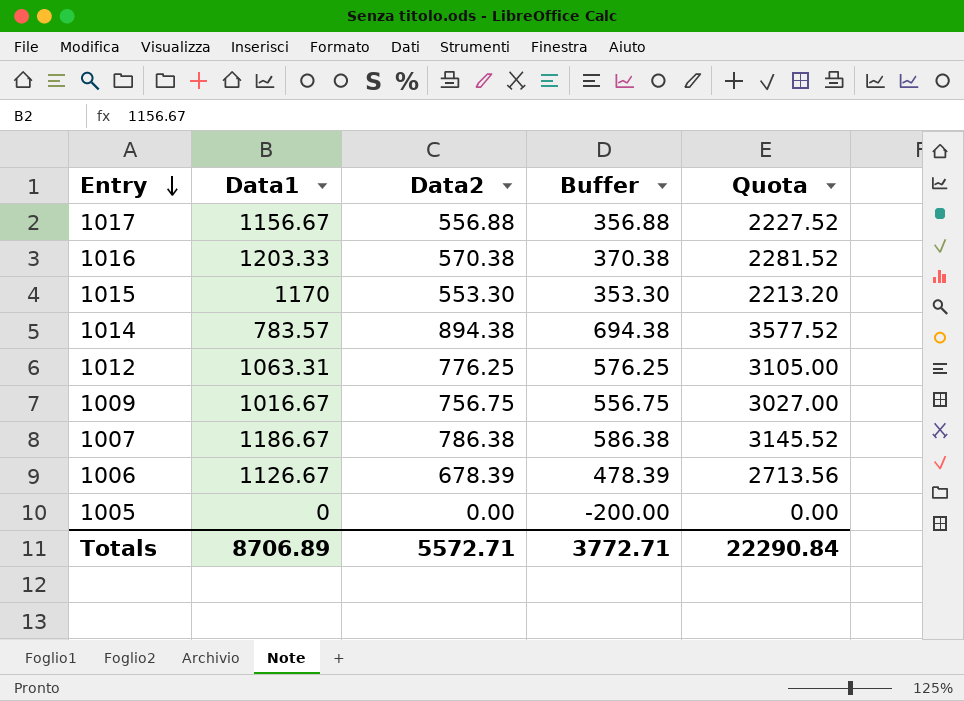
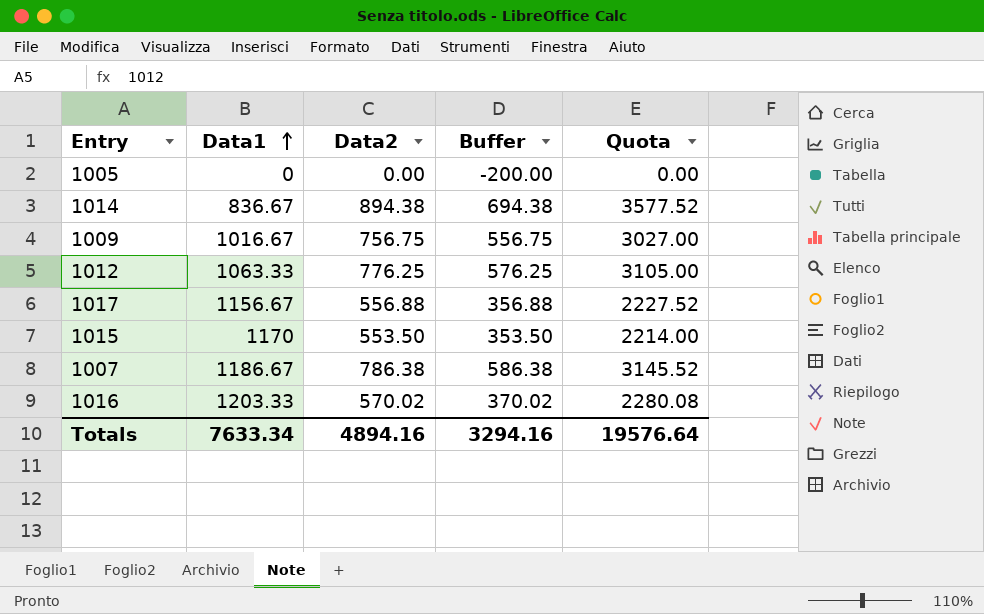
row order: Entry descending -> Data1 ascending
row 1006: 1126.67 | 678.39 | 478.39 | 2713.56 -> none
1014 | Data1: 783.57 -> 836.67
1012 | Data1: 1063.31 -> 1063.33
1015 | Data2: 553.30 -> 553.50
1015 | Buffer: 353.30 -> 353.50
1015 | Quota: 2213.20 -> 2214.00
1016 | Data2: 570.38 -> 570.02
1016 | Buffer: 370.38 -> 370.02
1016 | Quota: 2281.52 -> 2280.08
Totals | Data1: 8706.89 -> 7633.34
Totals | Data2: 5572.71 -> 4894.16
Totals | Buffer: 3772.71 -> 3294.16
Totals | Quota: 22290.84 -> 19576.64

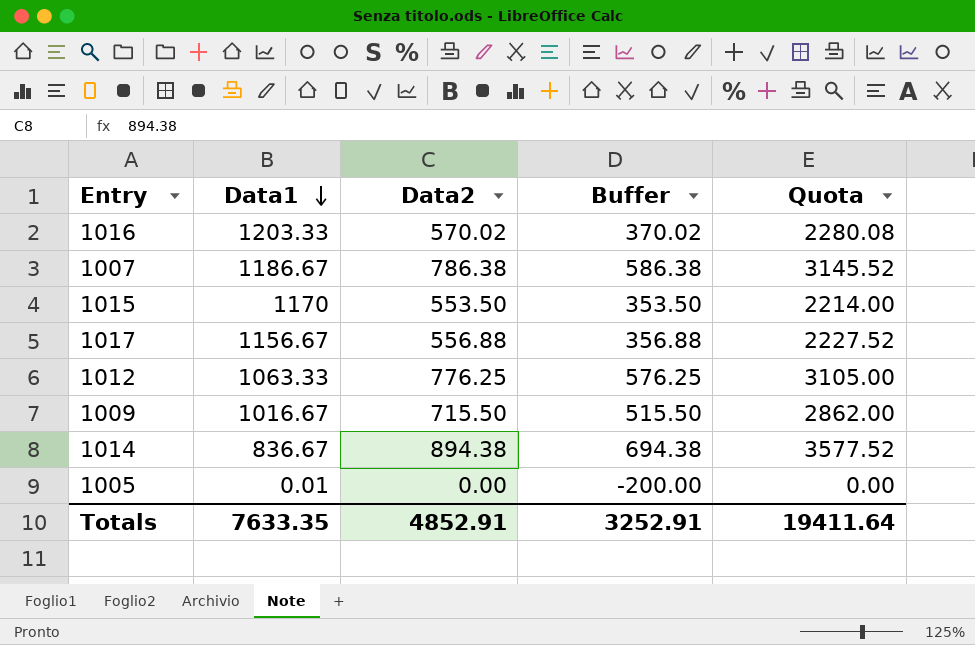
row order: Data1 ascending -> Data1 descending
1009 | Data2: 756.75 -> 715.50
1009 | Buffer: 556.75 -> 515.50
1009 | Quota: 3027.00 -> 2862.00
1005 | Data1: 0 -> 0.01
Totals | Data1: 7633.34 -> 7633.35
Totals | Data2: 4894.16 -> 4852.91
Totals | Buffer: 3294.16 -> 3252.91
Totals | Quota: 19576.64 -> 19411.64

